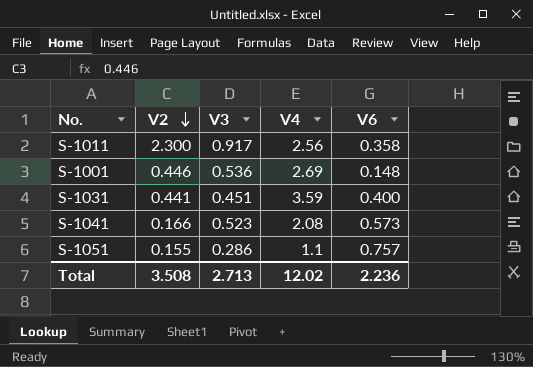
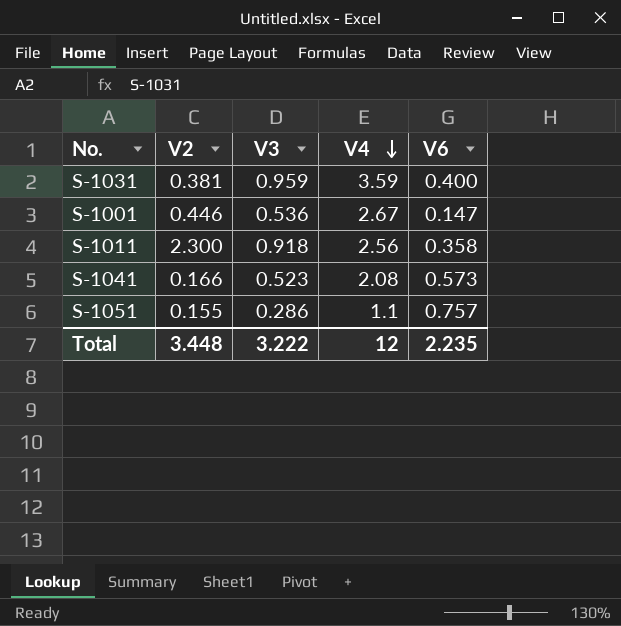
row order: V2 descending -> V4 descending
S-1031 | V2: 0.441 -> 0.381
S-1031 | V3: 0.451 -> 0.959
S-1001 | V4: 2.69 -> 2.67
S-1001 | V6: 0.148 -> 0.147
S-1011 | V3: 0.917 -> 0.918
Total | V2: 3.508 -> 3.448
Total | V3: 2.713 -> 3.222
Total | V4: 12.02 -> 12
Total | V6: 2.236 -> 2.235

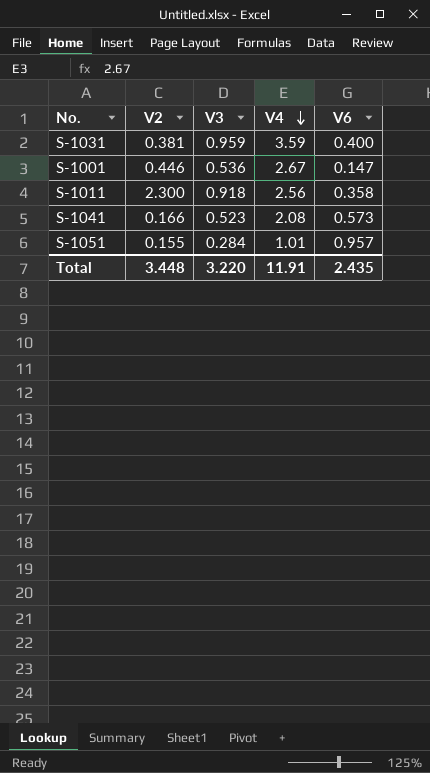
S-1051 | V3: 0.286 -> 0.284
S-1051 | V4: 1.1 -> 1.01
S-1051 | V6: 0.757 -> 0.957
Total | V3: 3.222 -> 3.220
Total | V4: 12 -> 11.91
Total | V6: 2.235 -> 2.435

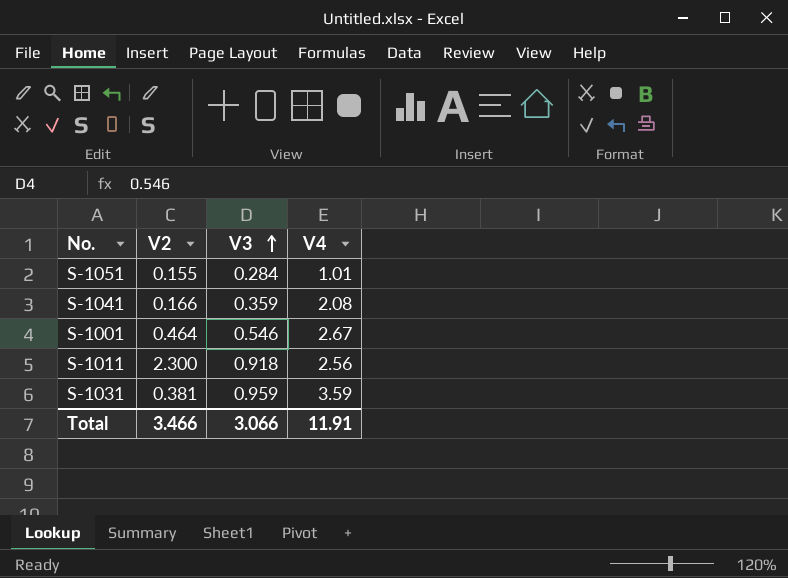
row order: V4 descending -> V3 ascending
column V6 | position: 5 -> none
S-1041 | V3: 0.523 -> 0.359
S-1001 | V2: 0.446 -> 0.464
S-1001 | V3: 0.536 -> 0.546
Total | V2: 3.448 -> 3.466
Total | V3: 3.220 -> 3.066

